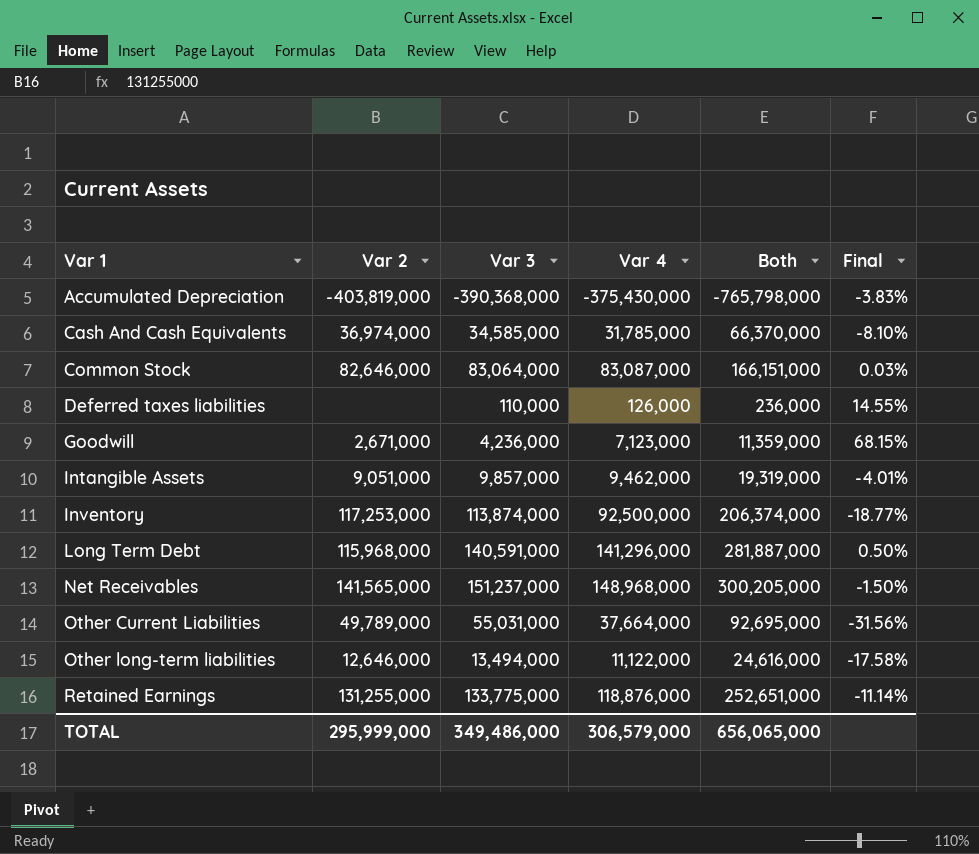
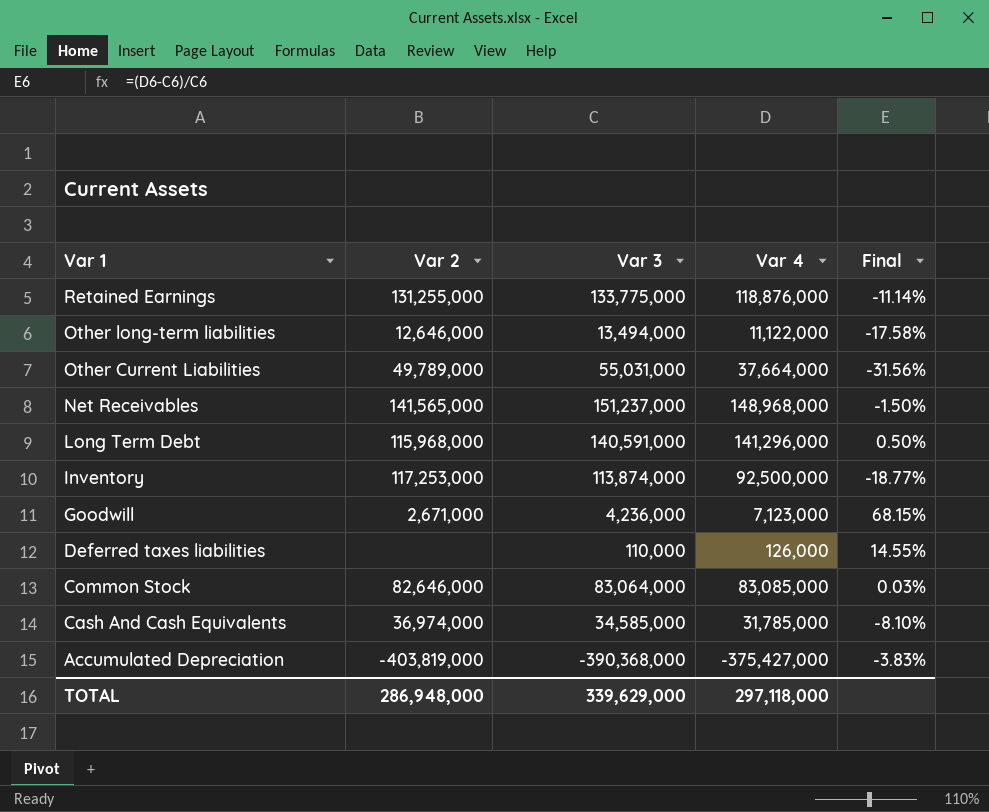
row order: Var 1 ascending -> Var 1 descending
column Both | formula: [Var 3] + [Var 4] -> none
row Intangible Assets: 9,051,000 | 9,857,000 | 9,462,000 | 19,319,000 | -4.01% -> none
Common Stock | Var 4: 83,087,000 -> 83,085,000
Accumulated Depreciation | Var 4: -375,430,000 -> -375,427,000
TOTAL | Var 2: 295,999,000 -> 286,948,000
TOTAL | Var 3: 349,486,000 -> 339,629,000
TOTAL | Var 4: 306,579,000 -> 297,118,000

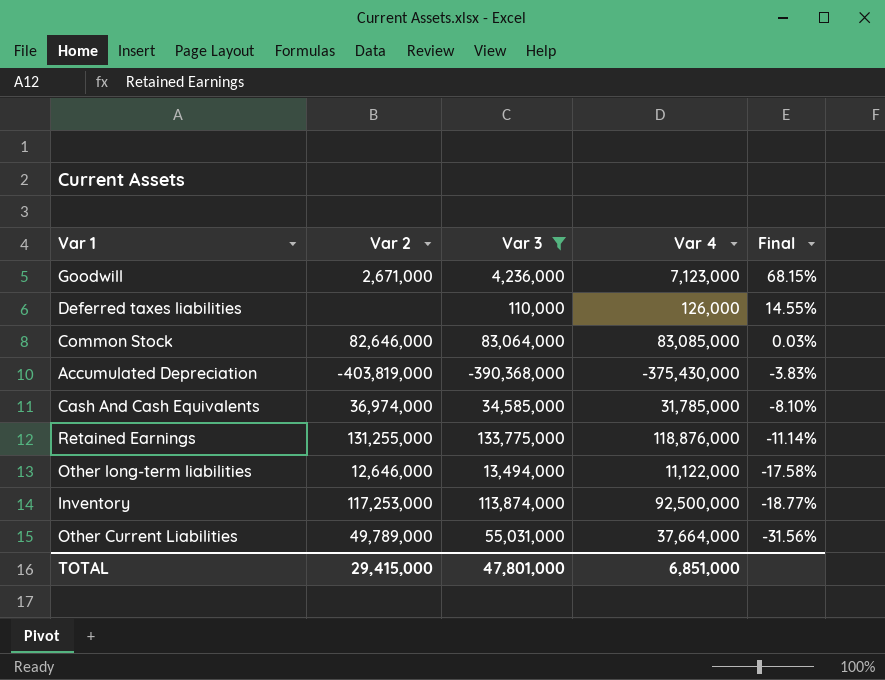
filter: none -> Var 3 <= 133,775,000
row order: Var 1 descending -> Final descending
Accumulated Depreciation | Var 4: -375,427,000 -> -375,430,000
TOTAL | Var 2: 286,948,000 -> 29,415,000
TOTAL | Var 3: 339,629,000 -> 47,801,000
TOTAL | Var 4: 297,118,000 -> 6,851,000

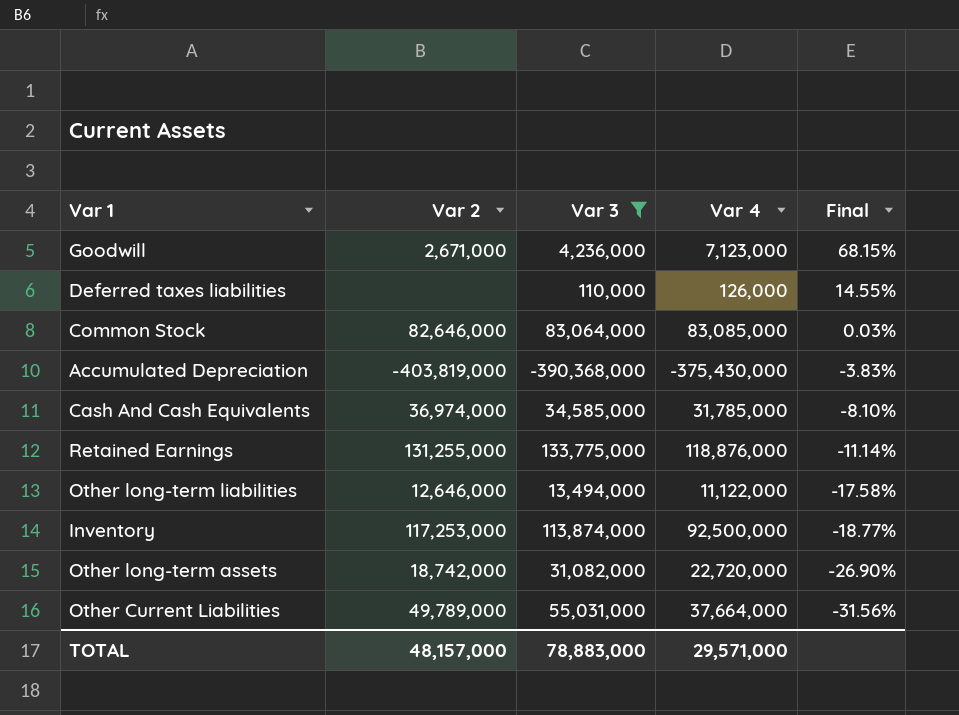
row Other long-term assets: none -> 18,742,000 | 31,082,000 | 22,720,000 | -26.90%
TOTAL | Var 2: 29,415,000 -> 48,157,000
TOTAL | Var 3: 47,801,000 -> 78,883,000
TOTAL | Var 4: 6,851,000 -> 29,571,000

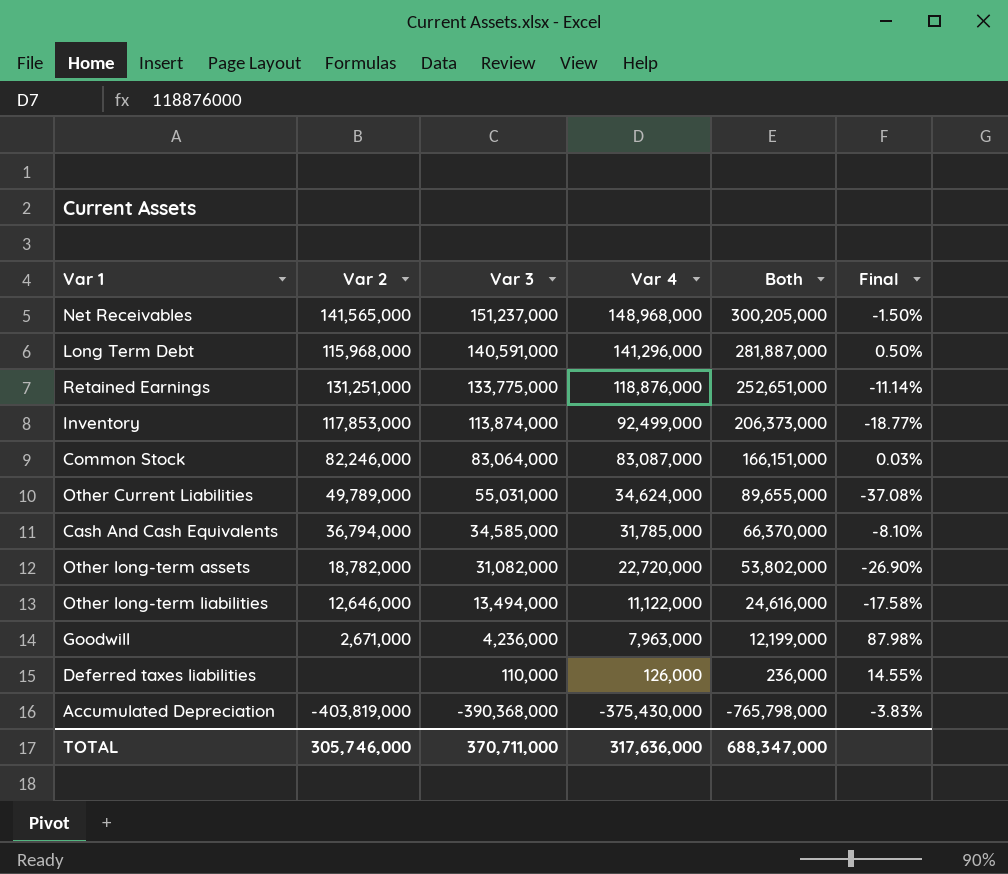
filter: Var 3 <= 133,775,000 -> none
row order: Final descending -> Var 3 descending
column Both | formula: none -> [Var 3] + [Var 4]
Retained Earnings | Var 2: 131,255,000 -> 131,251,000
Inventory | Var 2: 117,253,000 -> 117,853,000
Inventory | Var 4: 92,500,000 -> 92,499,000
Common Stock | Var 2: 82,646,000 -> 82,246,000
Common Stock | Var 4: 83,085,000 -> 83,087,000
Other Current Liabilities | Var 4: 37,664,000 -> 34,624,000
Other Current Liabilities | Final: -31.56% -> -37.08%
Cash And Cash Equivalents | Var 2: 36,974,000 -> 36,794,000
Other long-term assets | Var 2: 18,742,000 -> 18,782,000
Goodwill | Var 4: 7,123,000 -> 7,963,000
Goodwill | Final: 68.15% -> 87.98%
TOTAL | Var 2: 48,157,000 -> 305,746,000
TOTAL | Var 3: 78,883,000 -> 370,711,000
TOTAL | Var 4: 29,571,000 -> 317,636,000

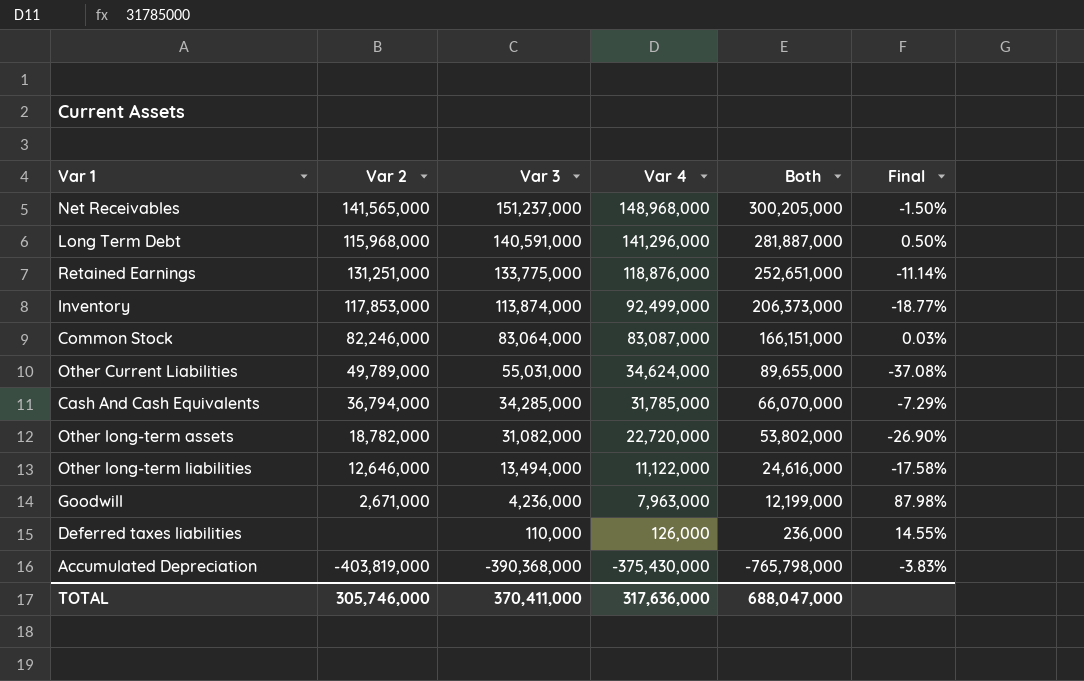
Cash And Cash Equivalents | Var 3: 34,585,000 -> 34,285,000
Cash And Cash Equivalents | Both: 66,370,000 -> 66,070,000
Cash And Cash Equivalents | Final: -8.10% -> -7.29%
TOTAL | Var 3: 370,711,000 -> 370,411,000
TOTAL | Both: 688,347,000 -> 688,047,000

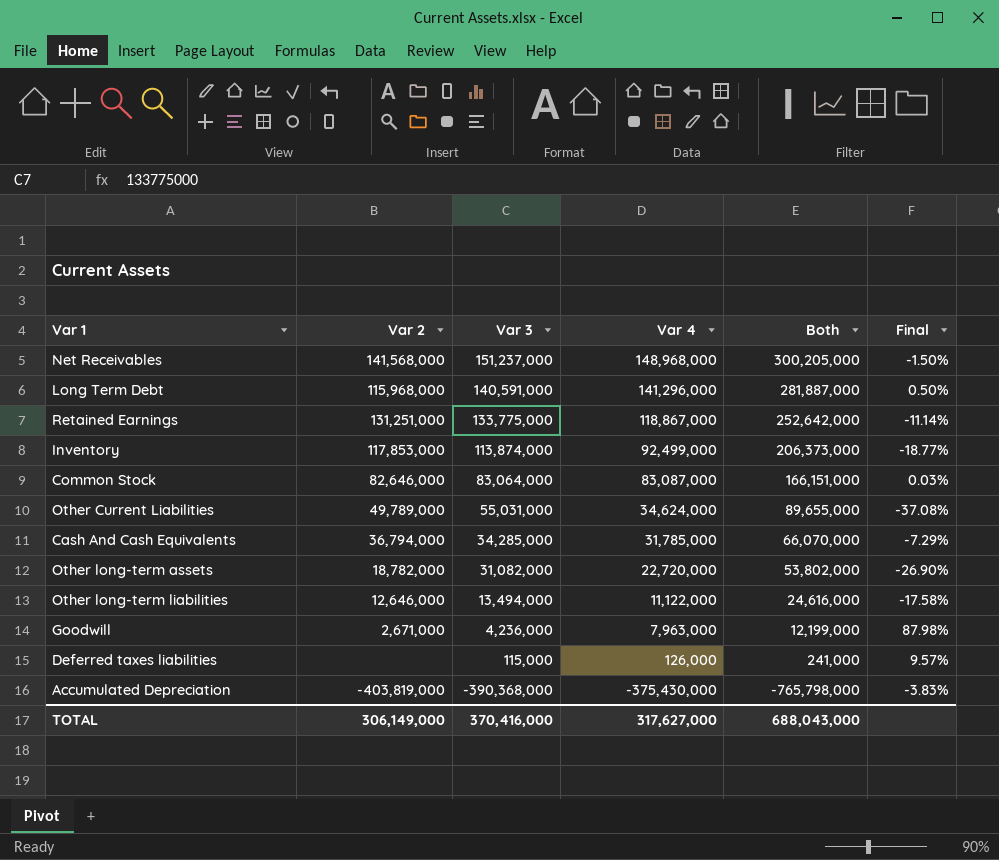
Net Receivables | Var 2: 141,565,000 -> 141,568,000
Retained Earnings | Var 4: 118,876,000 -> 118,867,000
Retained Earnings | Both: 252,651,000 -> 252,642,000
Common Stock | Var 2: 82,246,000 -> 82,646,000
Deferred taxes liabilities | Var 3: 110,000 -> 115,000
Deferred taxes liabilities | Both: 236,000 -> 241,000
Deferred taxes liabilities | Final: 14.55% -> 9.57%
TOTAL | Var 2: 305,746,000 -> 306,149,000
TOTAL | Var 3: 370,411,000 -> 370,416,000
TOTAL | Var 4: 317,636,000 -> 317,627,000
TOTAL | Both: 688,047,000 -> 688,043,000

